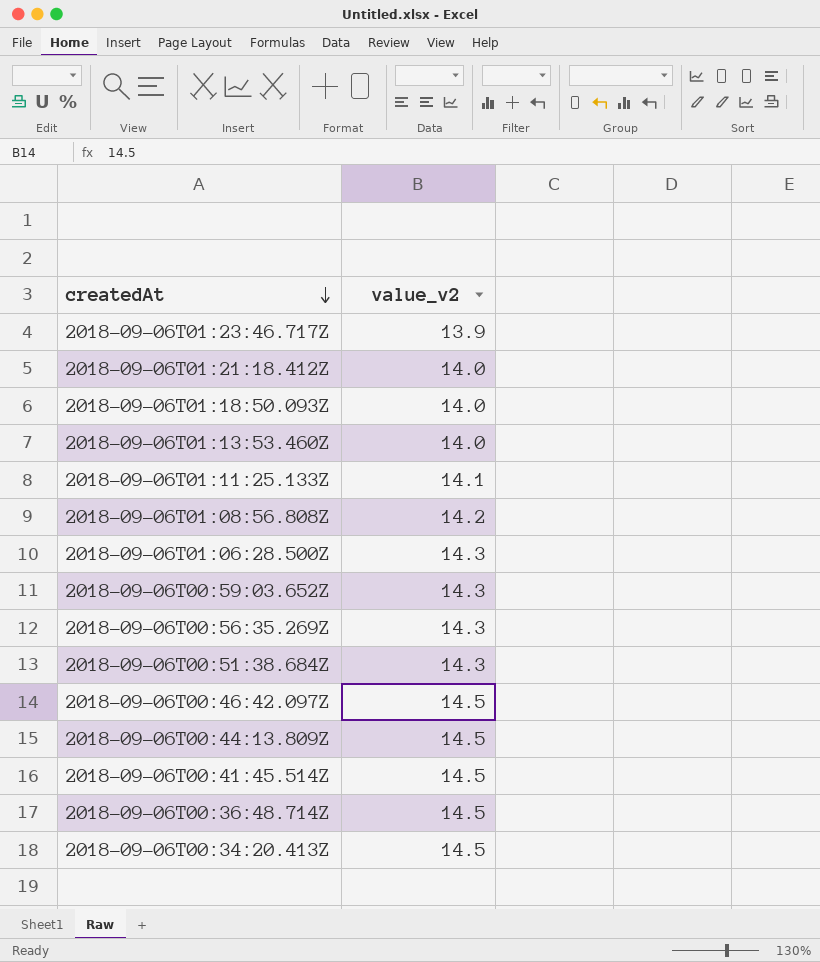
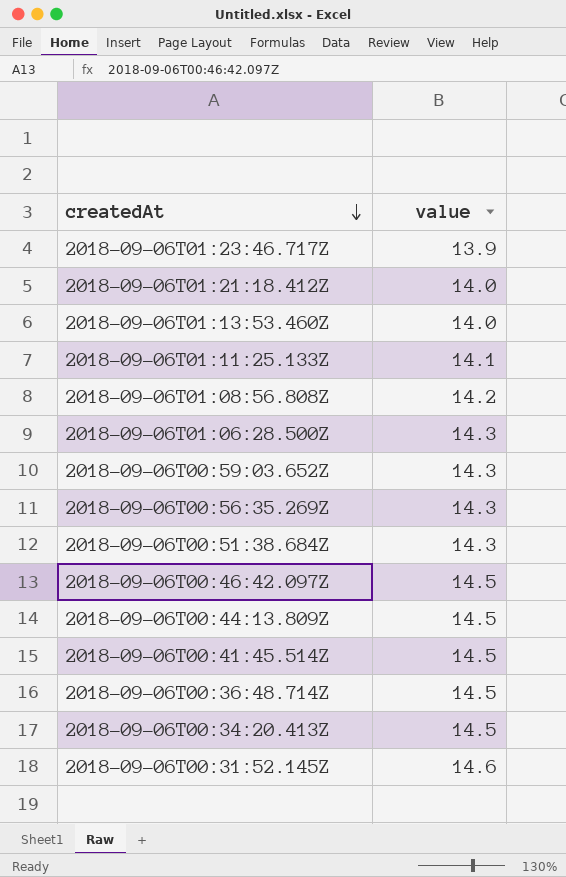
column name: value_v2 -> value
row 2018-09-06T01:18:50.093Z: 14.0 -> none
row 2018-09-06T00:31:52.145Z: none -> 14.6

